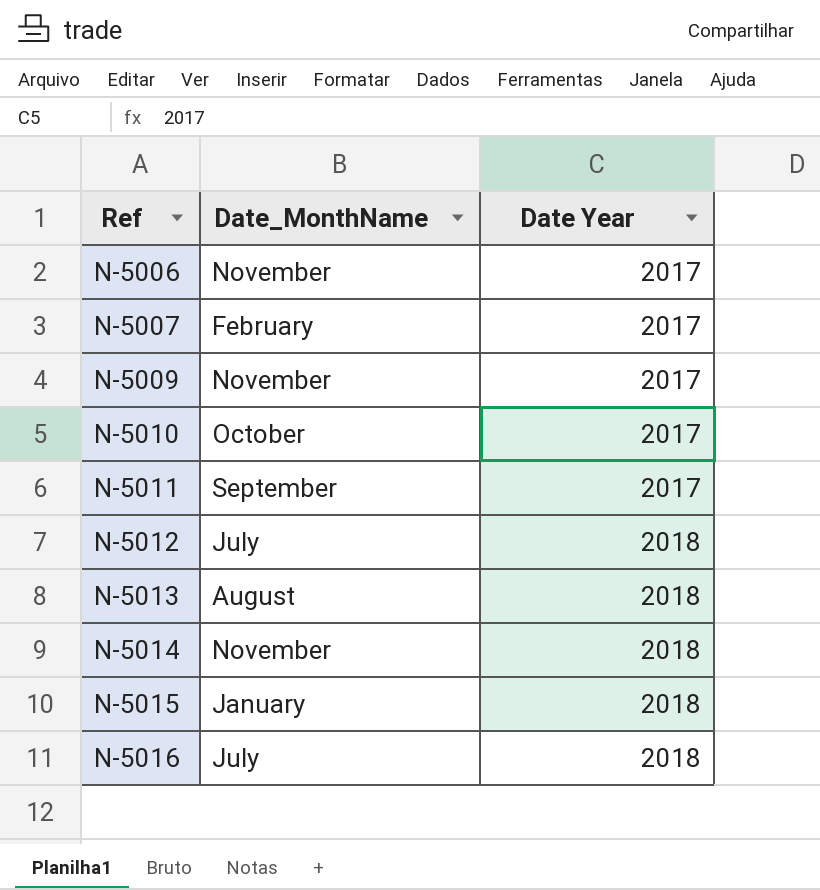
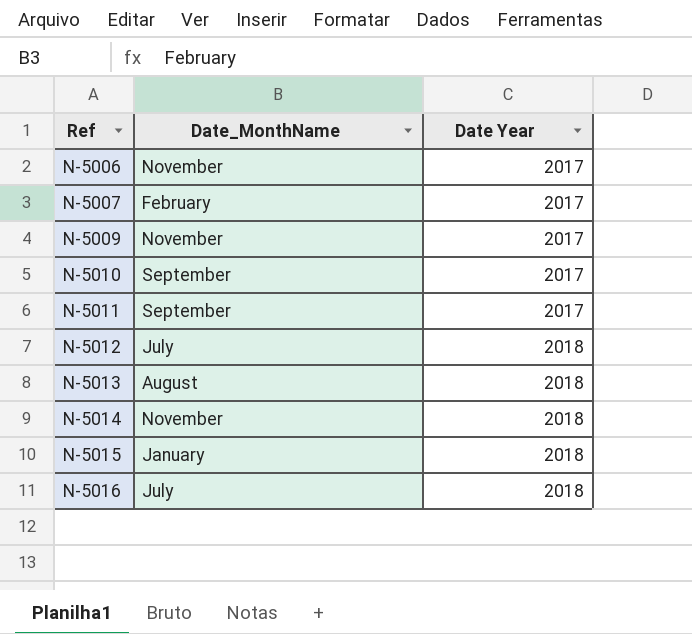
N-5010 | Date_MonthName: October -> September

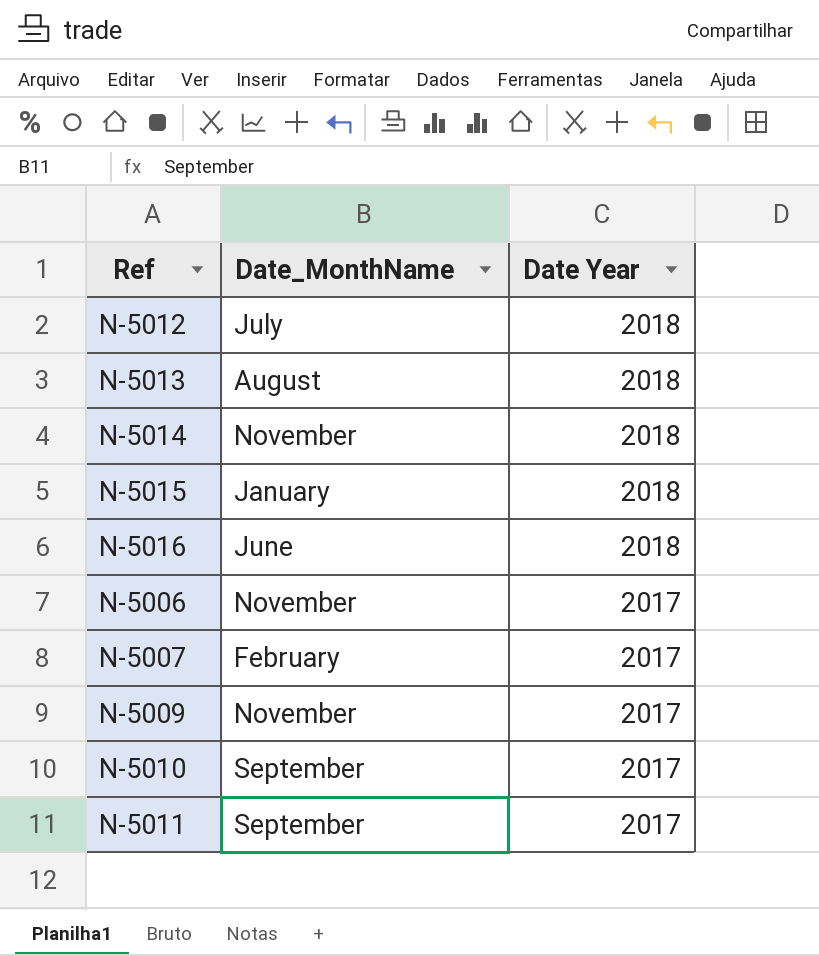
row order: Ref ascending -> Date Year descending
N-5016 | Date_MonthName: July -> June

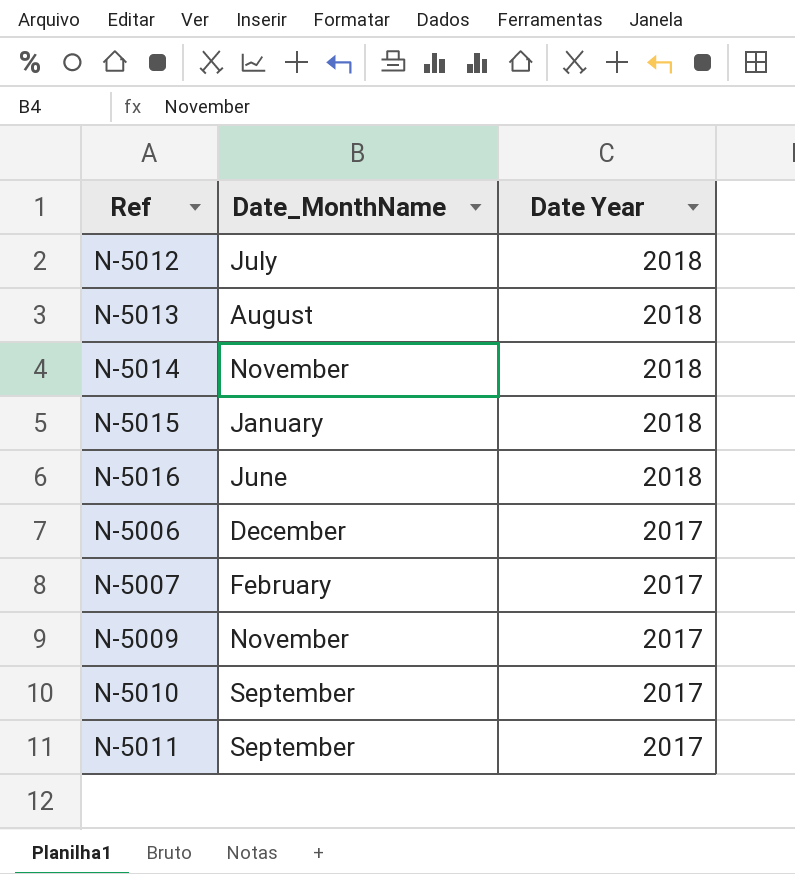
N-5006 | Date_MonthName: November -> December

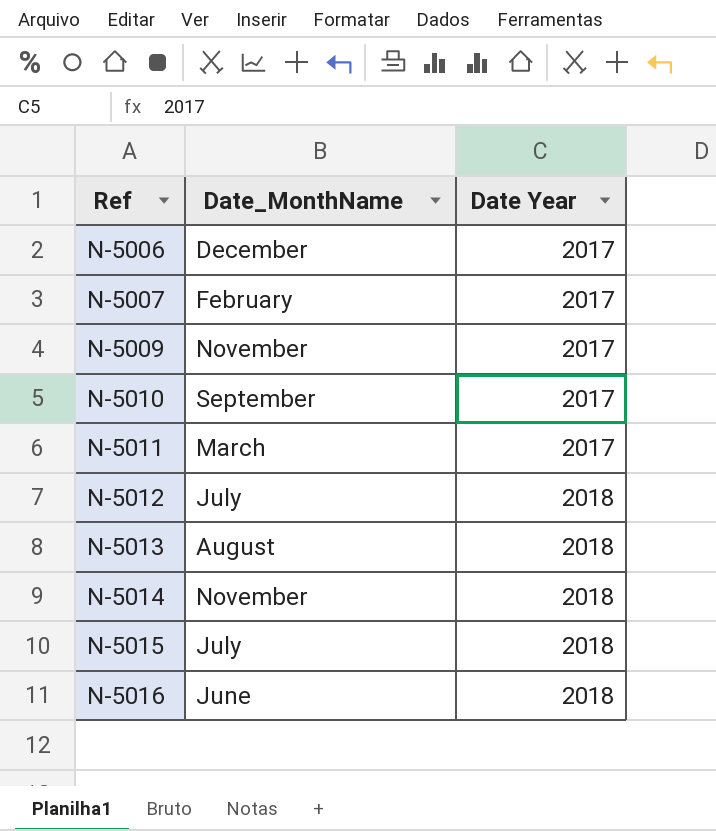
row order: Date Year descending -> Ref ascending
N-5011 | Date_MonthName: September -> March
N-5015 | Date_MonthName: January -> July

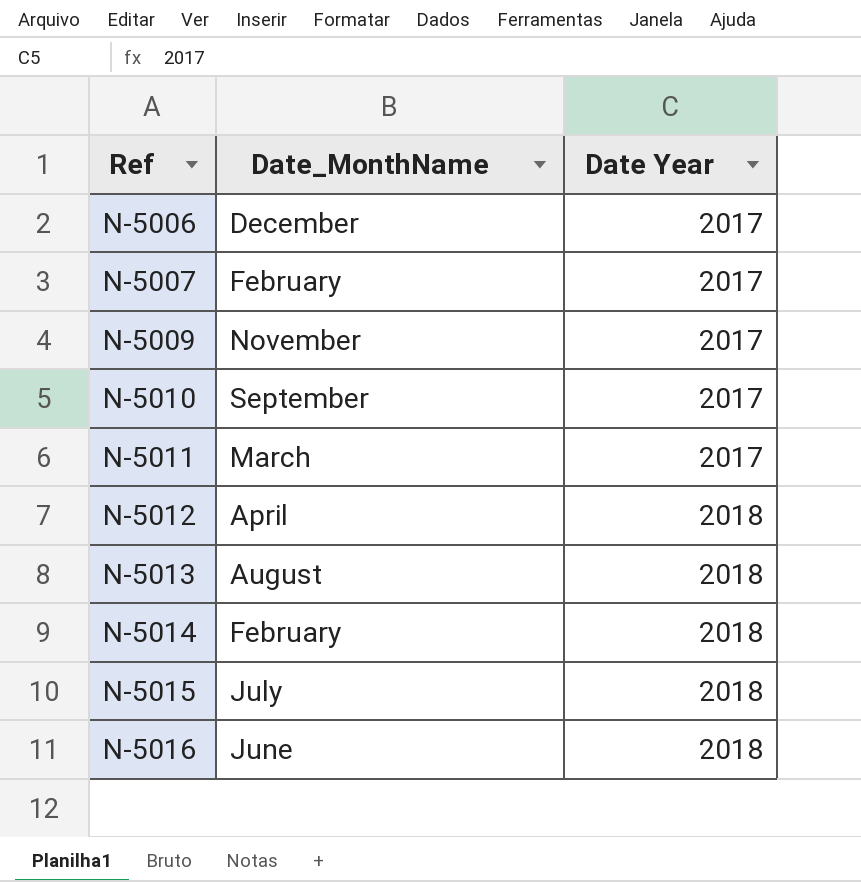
N-5012 | Date_MonthName: July -> April
N-5014 | Date_MonthName: November -> February

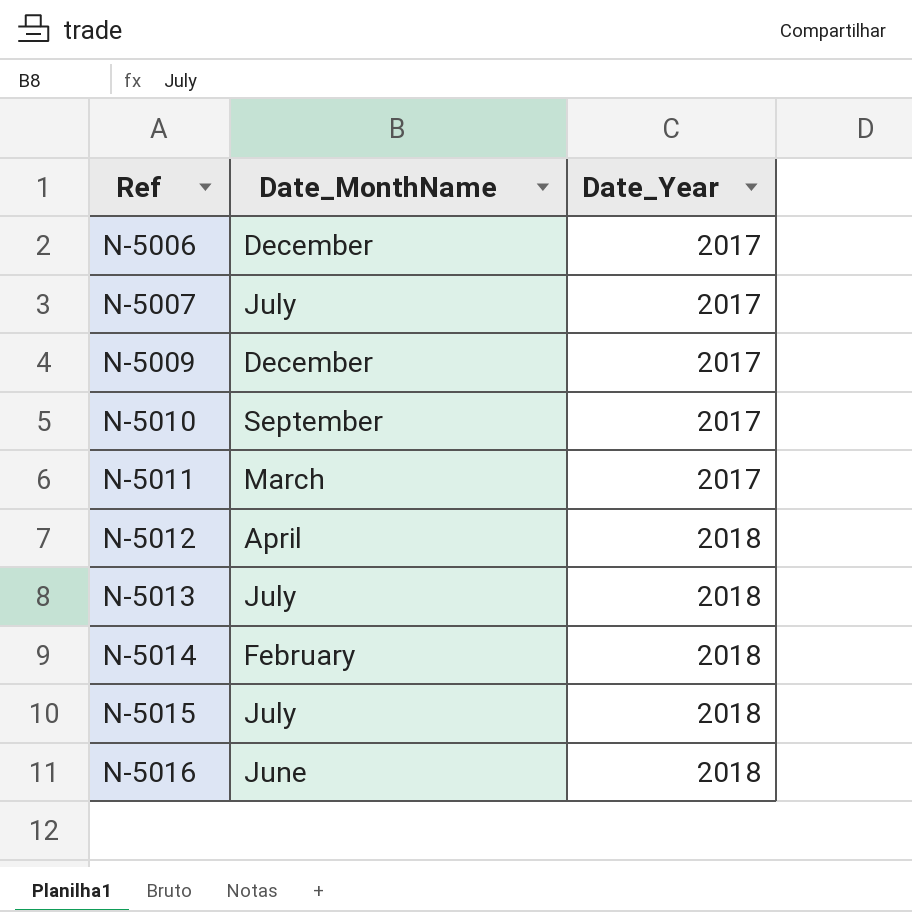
column name: Date Year -> Date_Year
N-5007 | Date_MonthName: February -> July
N-5009 | Date_MonthName: November -> December
N-5013 | Date_MonthName: August -> July

